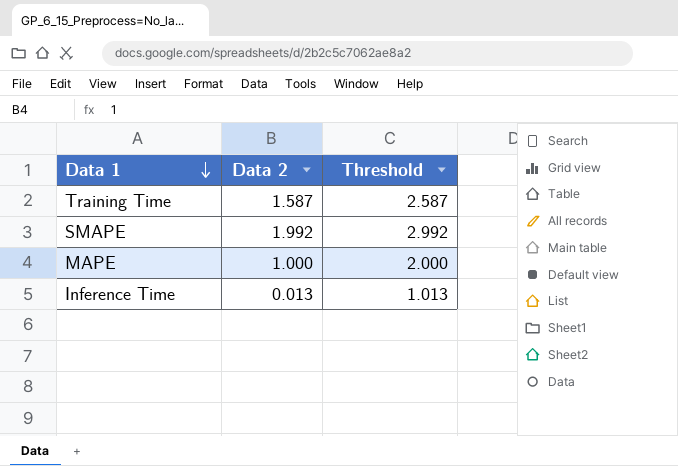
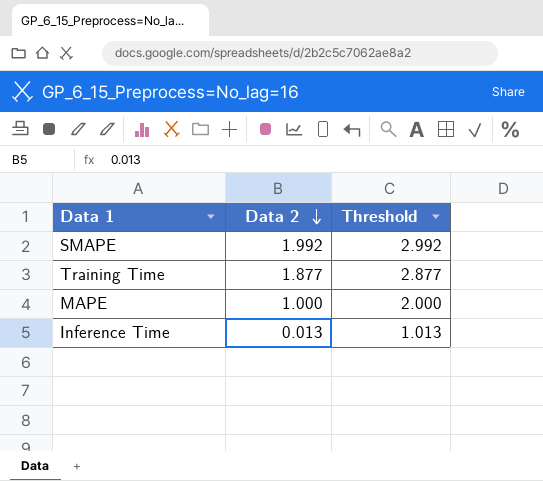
row order: Data 1 descending -> Data 2 descending
Training Time | Data 2: 1.587 -> 1.877
Training Time | Threshold: 2.587 -> 2.877

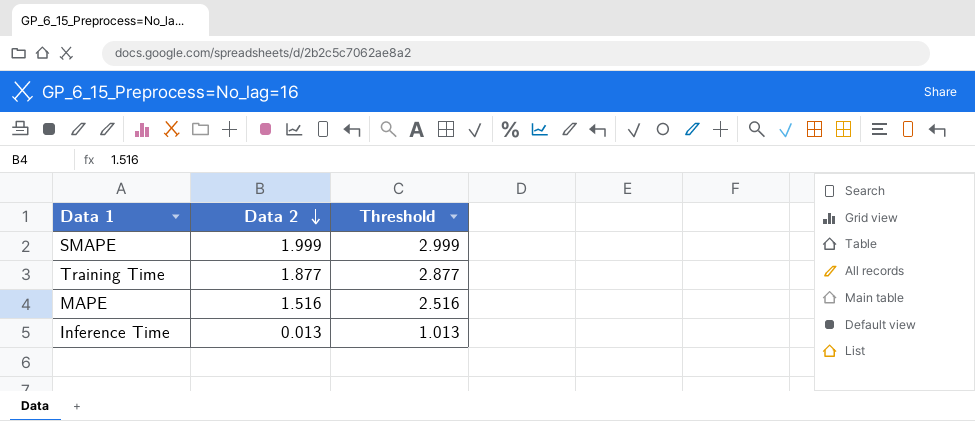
SMAPE | Data 2: 1.992 -> 1.999
SMAPE | Threshold: 2.992 -> 2.999
MAPE | Data 2: 1.000 -> 1.516
MAPE | Threshold: 2.000 -> 2.516

